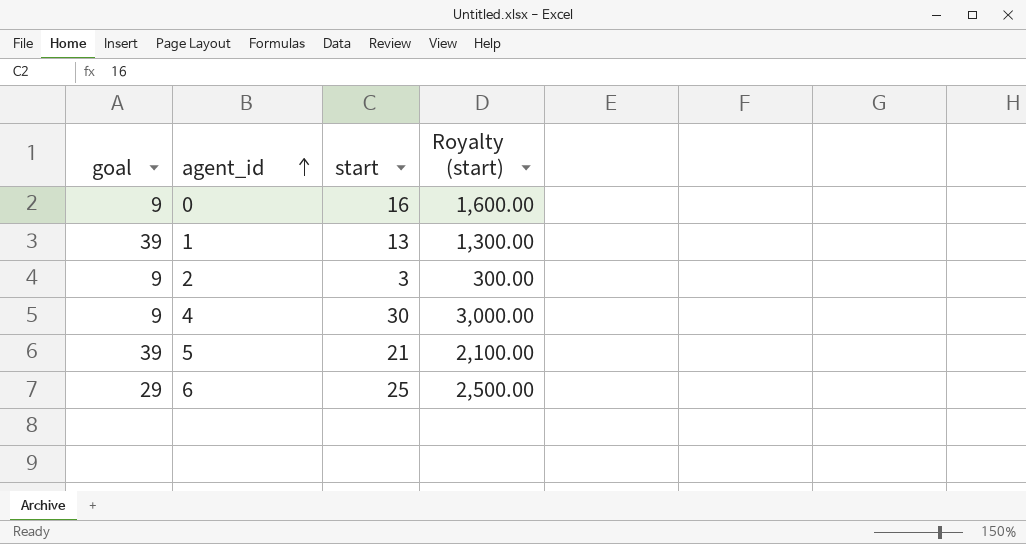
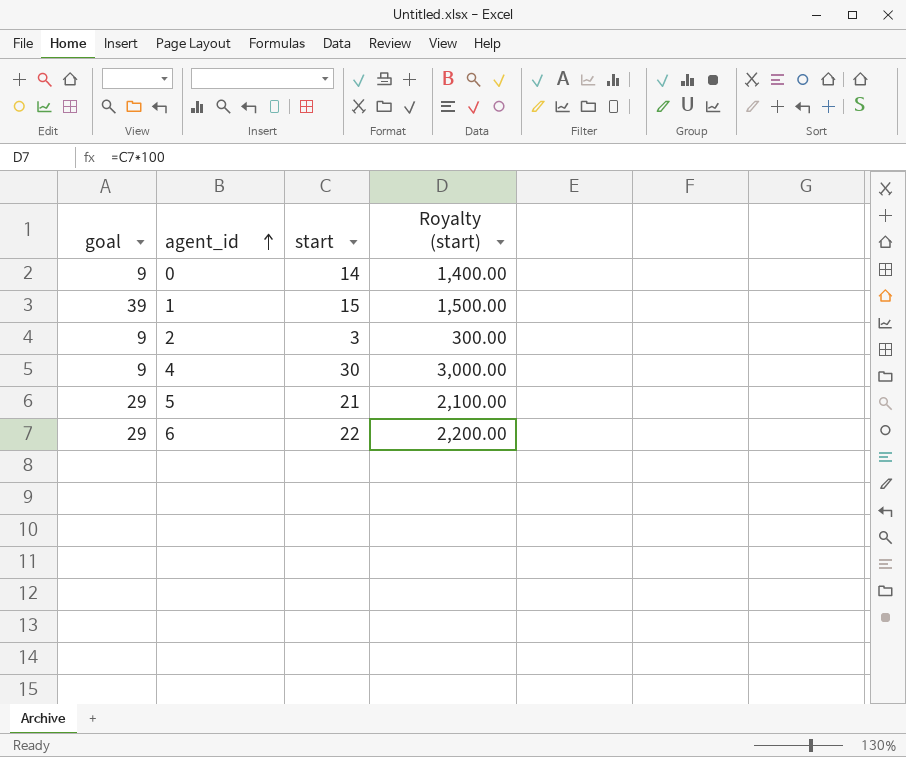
0 | start: 16 -> 14
0 | Royalty (start): 1,600.00 -> 1,400.00
1 | start: 13 -> 15
1 | Royalty (start): 1,300.00 -> 1,500.00
5 | goal: 39 -> 29
6 | start: 25 -> 22
6 | Royalty (start): 2,500.00 -> 2,200.00

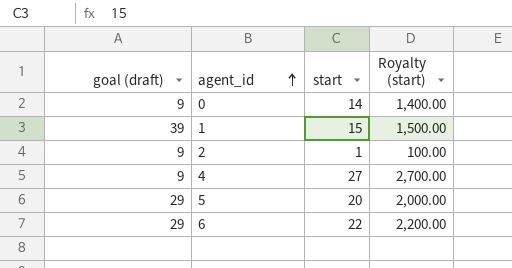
column name: goal -> goal (draft)
2 | start: 3 -> 1
2 | Royalty (start): 300.00 -> 100.00
4 | start: 30 -> 27
4 | Royalty (start): 3,000.00 -> 2,700.00
5 | start: 21 -> 20
5 | Royalty (start): 2,100.00 -> 2,000.00

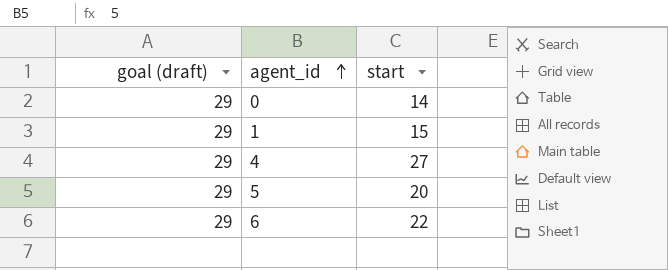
column Royalty (start) | formula: [start] * 100 -> none
row 2: 9 | 1 | 100.00 -> none
0 | goal (draft): 9 -> 29
1 | goal (draft): 39 -> 29
4 | goal (draft): 9 -> 29

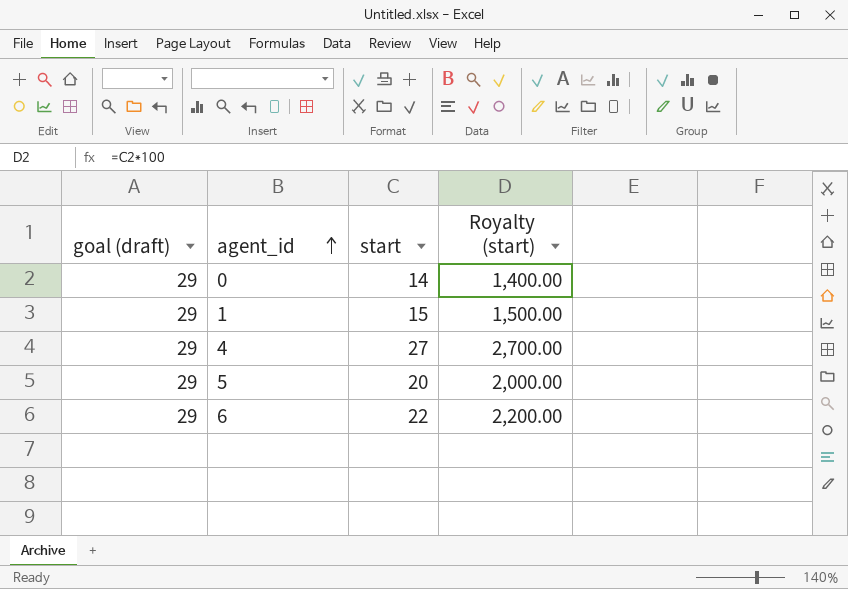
column Royalty (start) | formula: none -> [start] * 100

